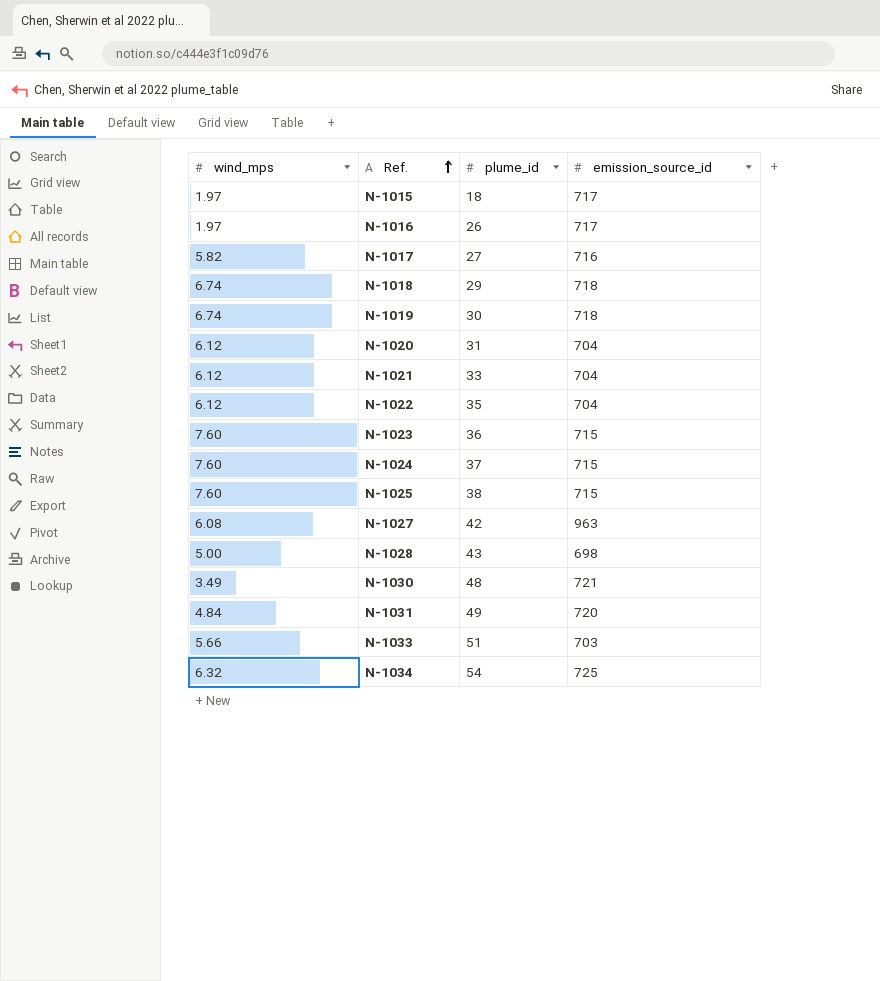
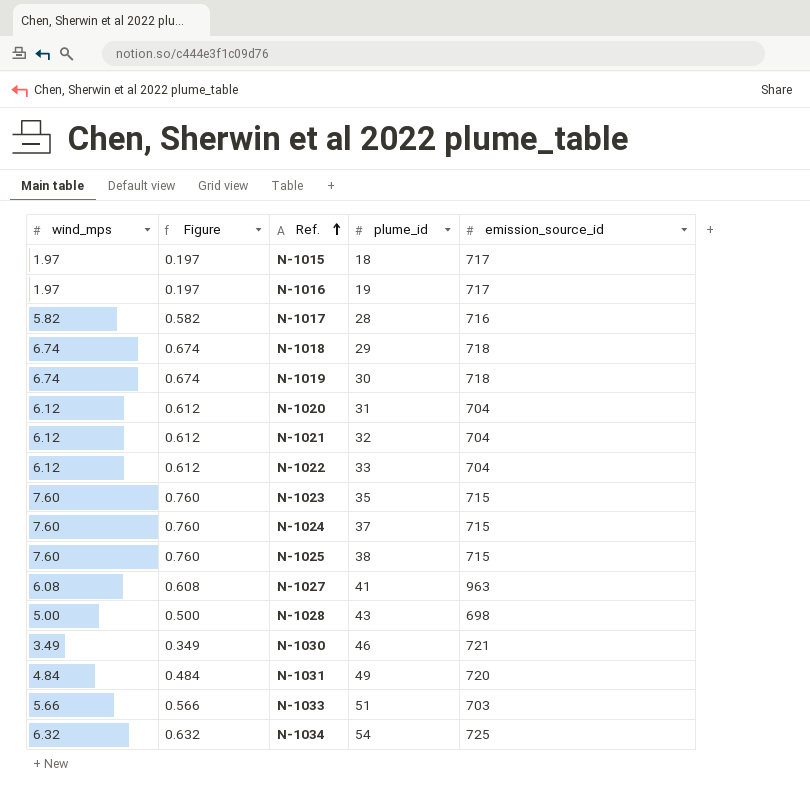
column Figure | formula: none -> [wind_mps] * 0.1
N-1016 | plume_id: 26 -> 19
N-1017 | plume_id: 27 -> 28
N-1021 | plume_id: 33 -> 32
N-1022 | plume_id: 35 -> 33
N-1023 | plume_id: 36 -> 35
N-1027 | plume_id: 42 -> 41
N-1030 | plume_id: 48 -> 46

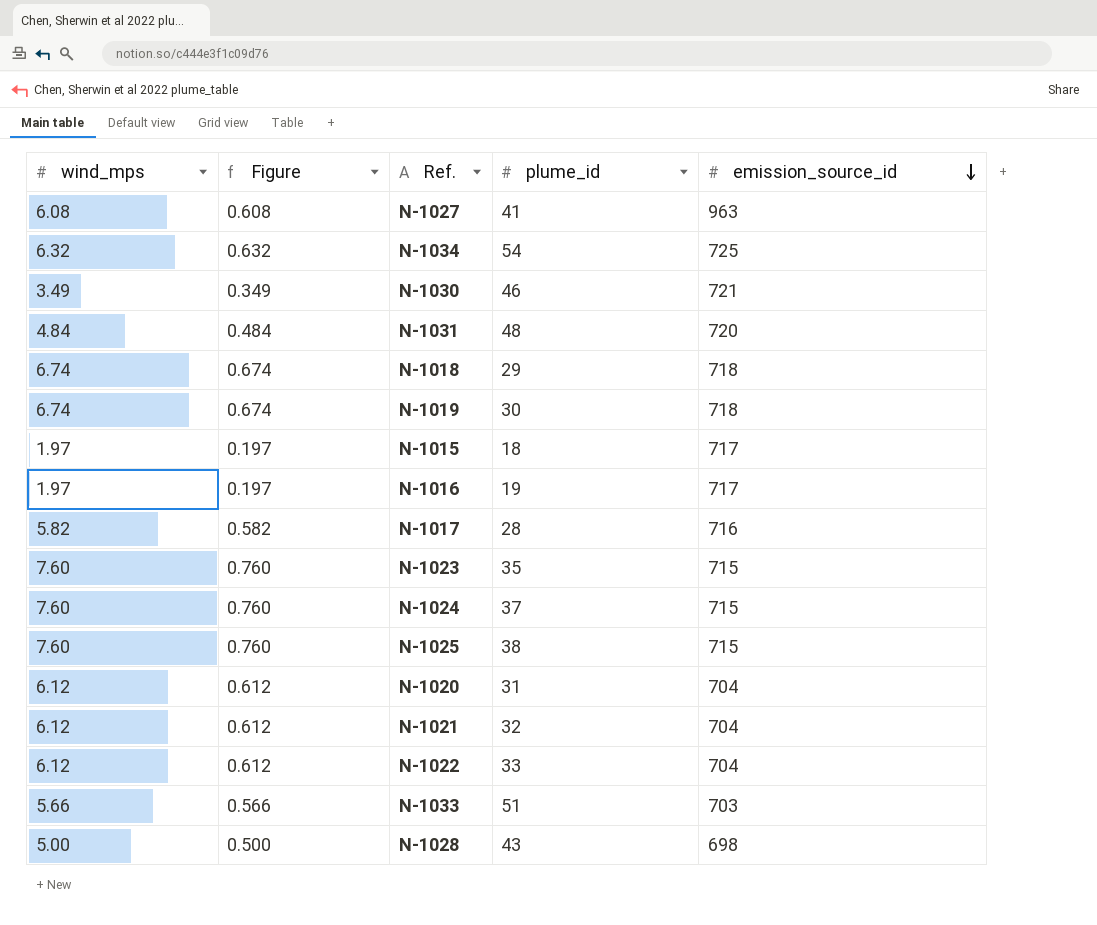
row order: Ref. ascending -> emission_source_id descending
N-1031 | plume_id: 49 -> 48

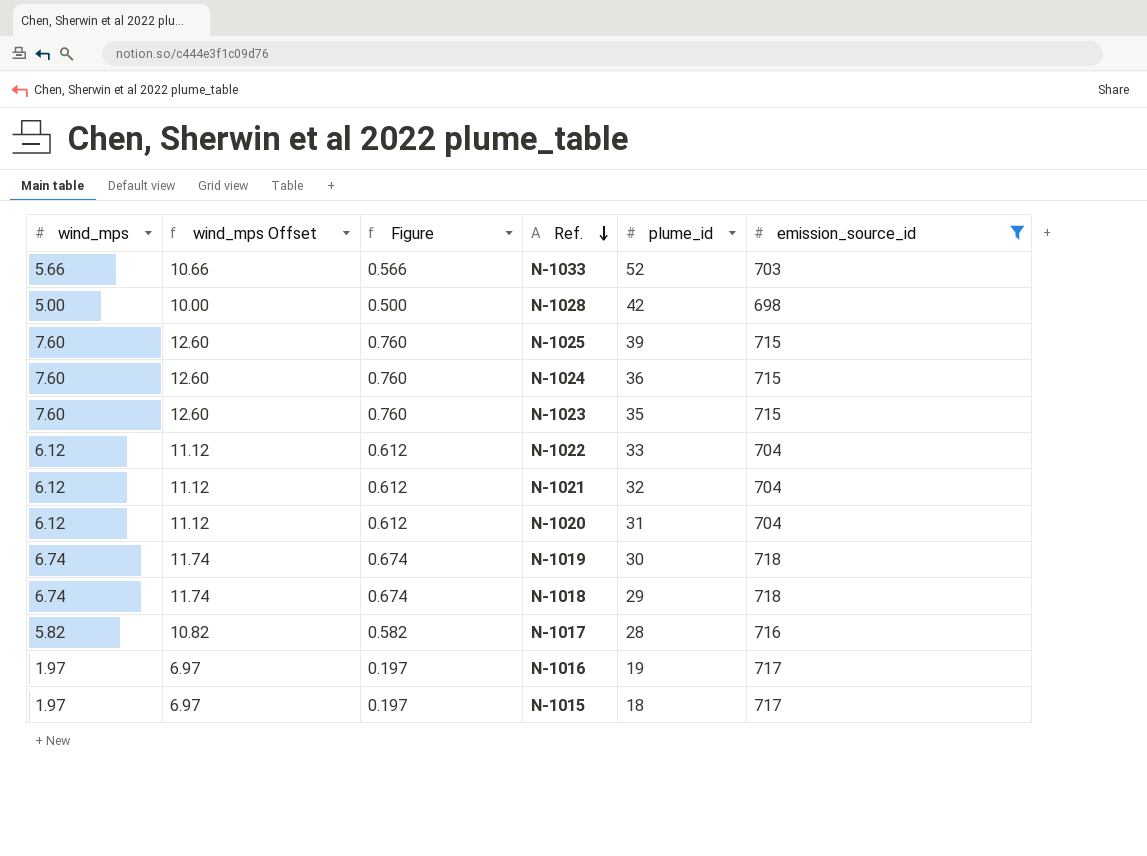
filter: none -> emission_source_id <= 718
row order: emission_source_id descending -> Ref. descending
column wind_mps Offset | formula: none -> [wind_mps] + 5
N-1033 | plume_id: 51 -> 52
N-1028 | plume_id: 43 -> 42
N-1025 | plume_id: 38 -> 39
N-1024 | plume_id: 37 -> 36

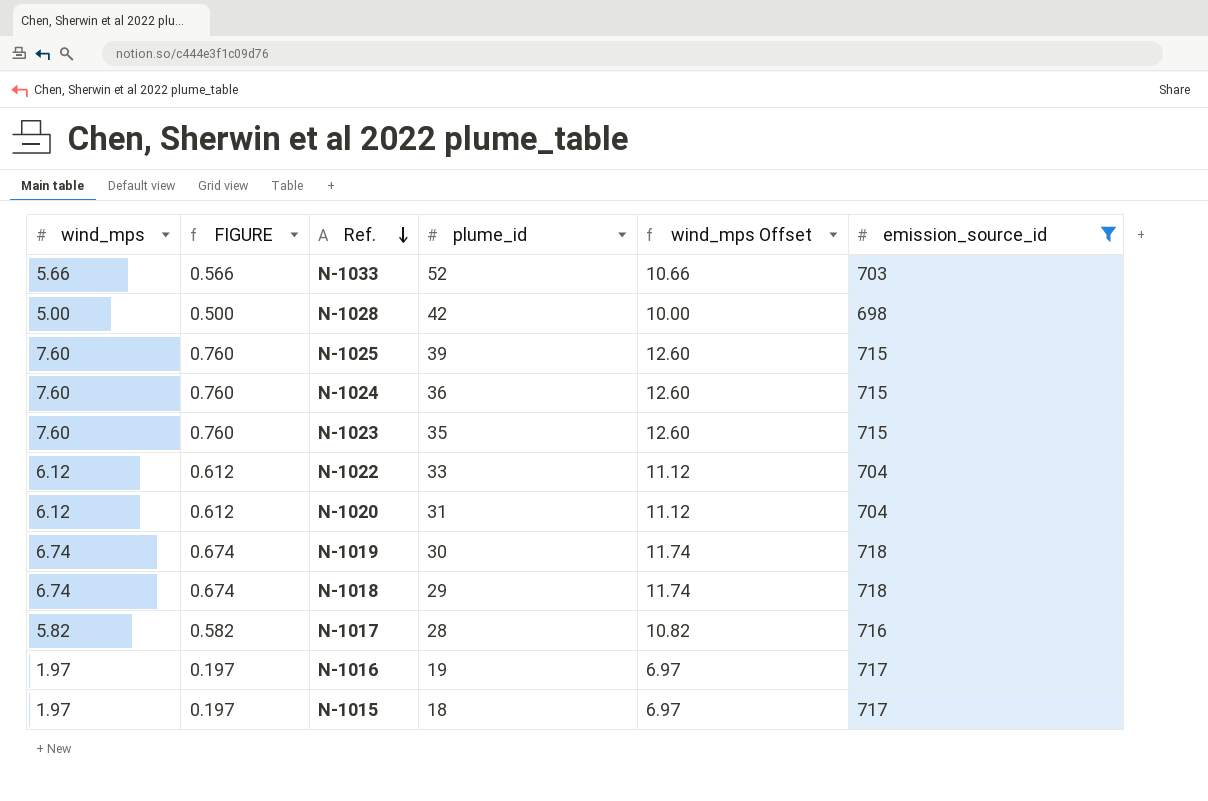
column name: Figure -> FIGURE
column wind_mps Offset | position: 2 -> 5
row N-1021: 6.12 | 11.12 | 0.612 | 32 | 704 -> none

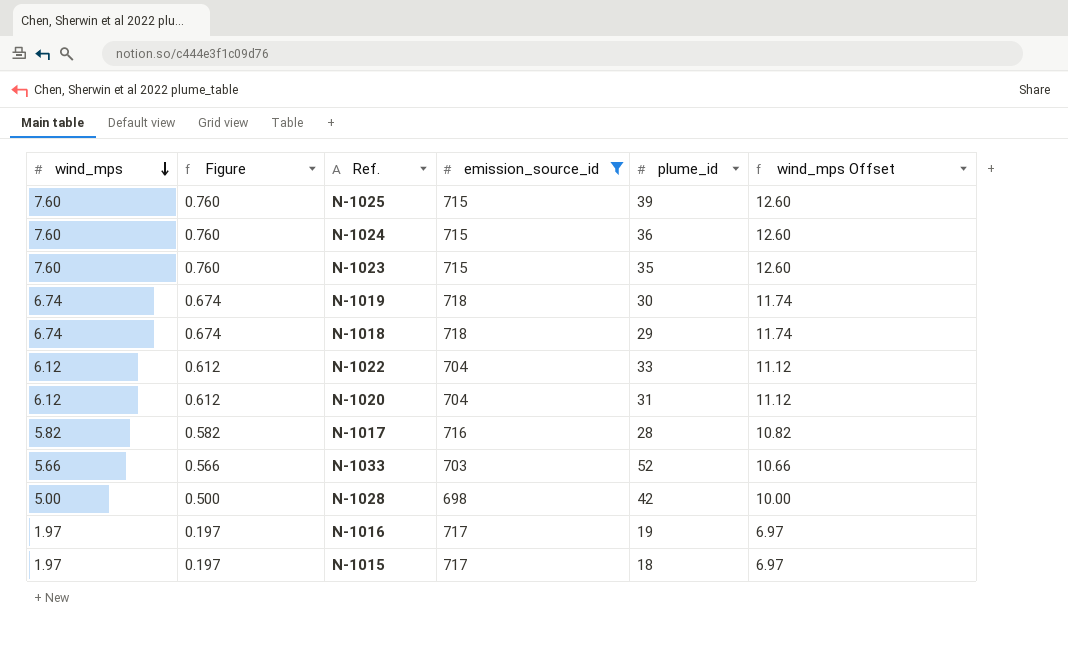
row order: Ref. descending -> wind_mps descending
column name: FIGURE -> Figure
column emission_source_id | position: 6 -> 4

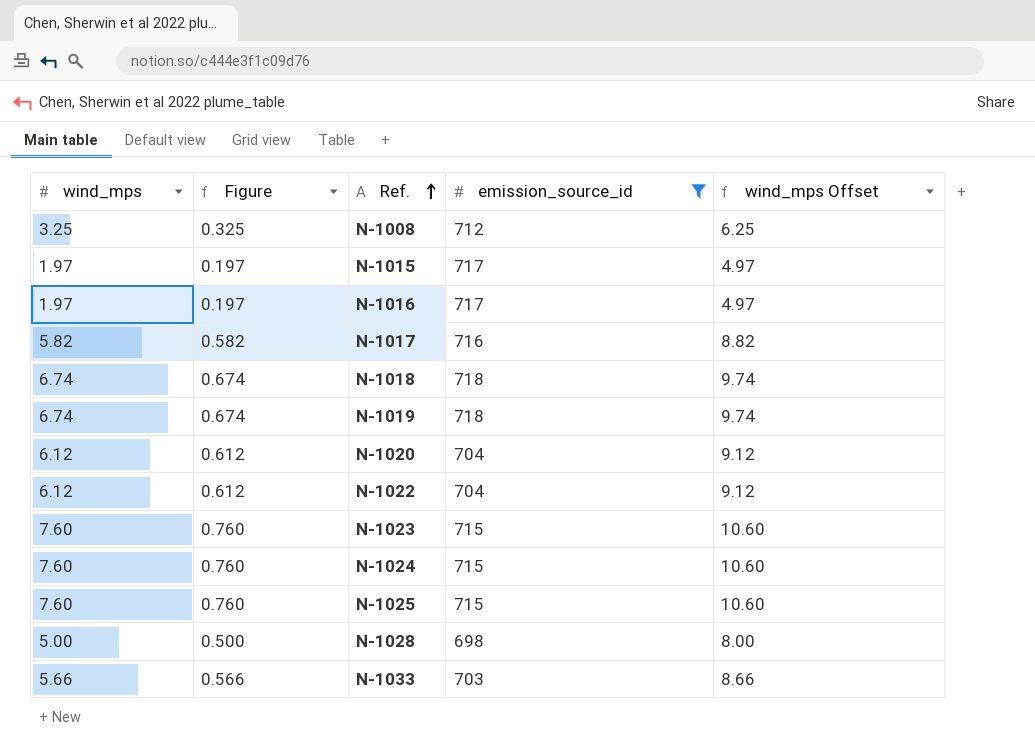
row order: wind_mps descending -> Ref. ascending
column plume_id | position: 5 -> none
column wind_mps Offset | formula: [wind_mps] + 5 -> [wind_mps] + 3
row N-1008: none -> 3.25 | 0.325 | 712 | 6.25

